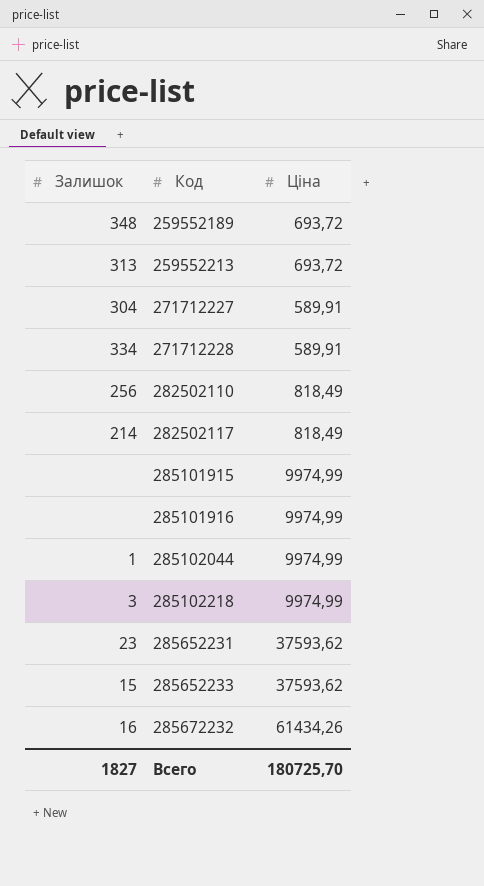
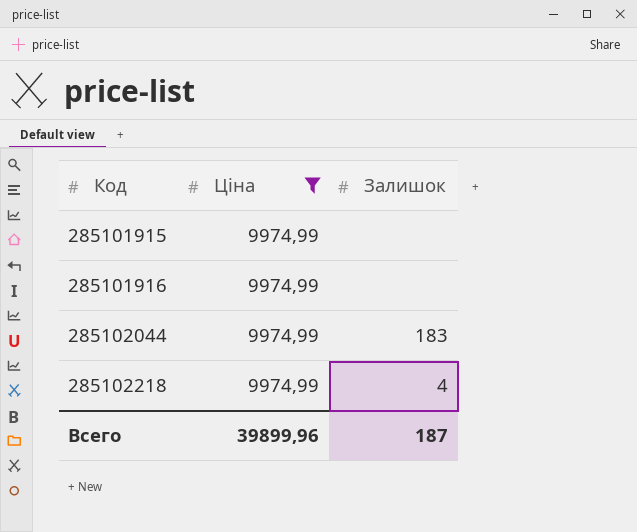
filter: none -> Ціна = 9974,99
column Залишок | position: 1 -> 3
285102044 | Залишок: 1 -> 183
285102218 | Залишок: 3 -> 4
Всего | Ціна: 180725,70 -> 39899,96
Всего | Залишок: 1827 -> 187

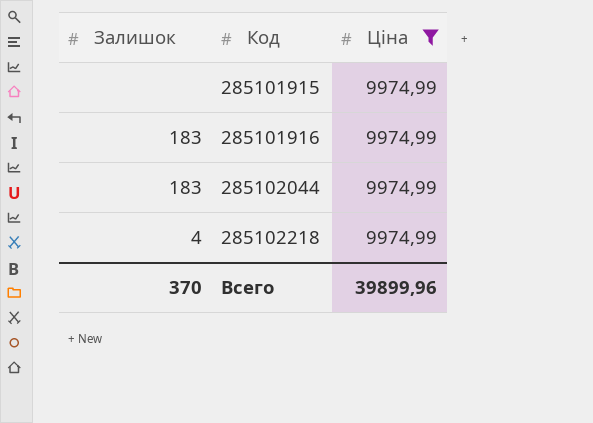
column Залишок | position: 3 -> 1
285101916 | Залишок: none -> 183
Всего | Залишок: 187 -> 370

